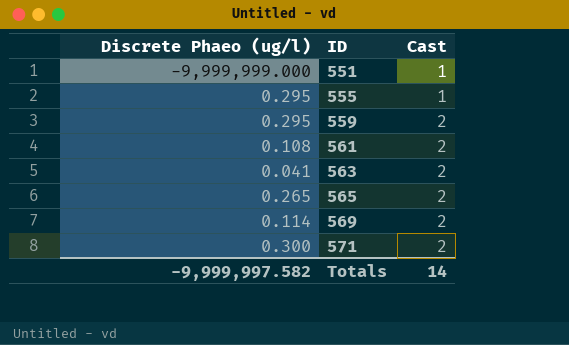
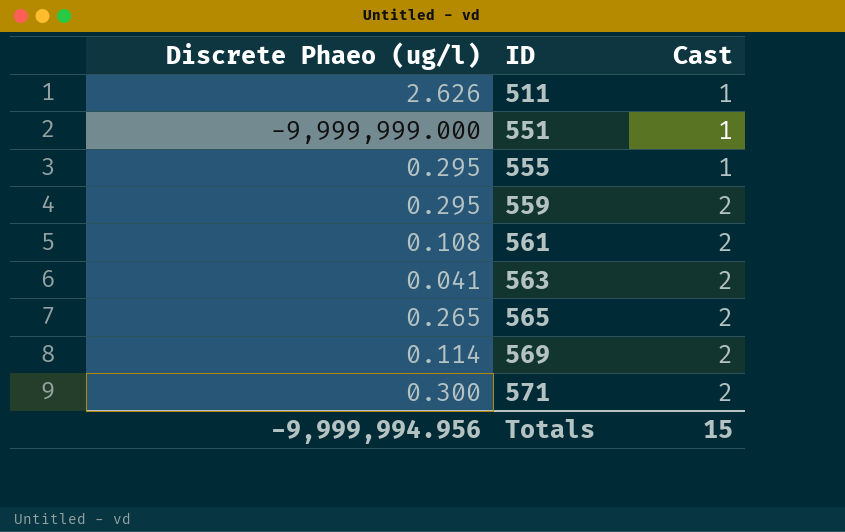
row 511: none -> 2.626 | 1
Totals | Discrete Phaeo (ug/l): -9,999,997.582 -> -9,999,994.956
Totals | Cast: 14 -> 15

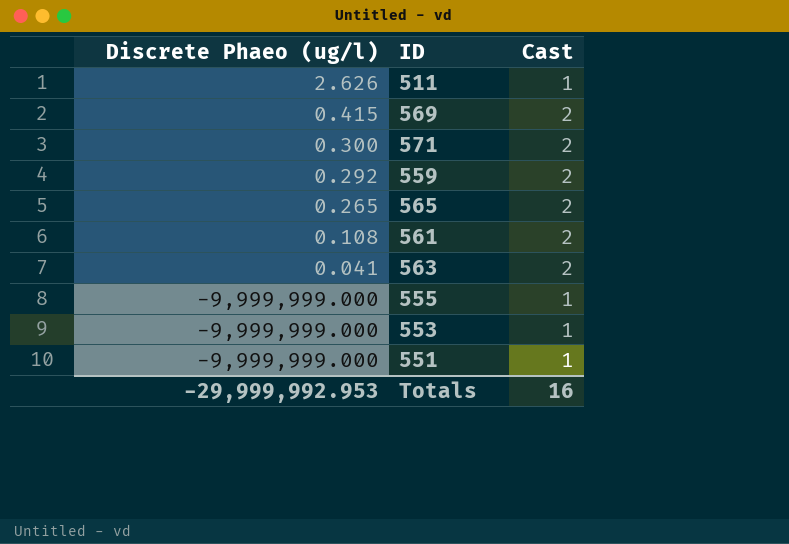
row order: ID ascending -> Discrete Phaeo (ug/l) descending
569 | Discrete Phaeo (ug/l): 0.114 -> 0.415
559 | Discrete Phaeo (ug/l): 0.295 -> 0.292
555 | Discrete Phaeo (ug/l): 0.295 -> -9,999,999.000
row 553: none -> -9,999,999.000 | 1
Totals | Discrete Phaeo (ug/l): -9,999,994.956 -> -29,999,992.953
Totals | Cast: 15 -> 16

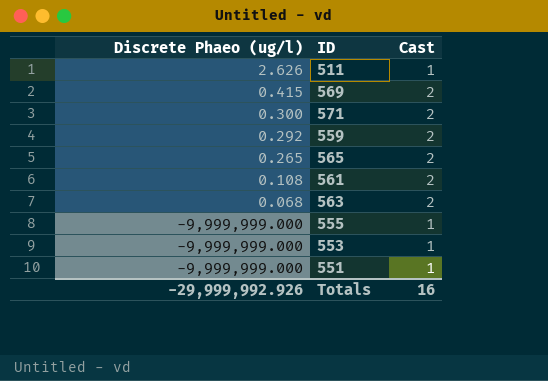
563 | Discrete Phaeo (ug/l): 0.041 -> 0.068
Totals | Discrete Phaeo (ug/l): -29,999,992.953 -> -29,999,992.926

